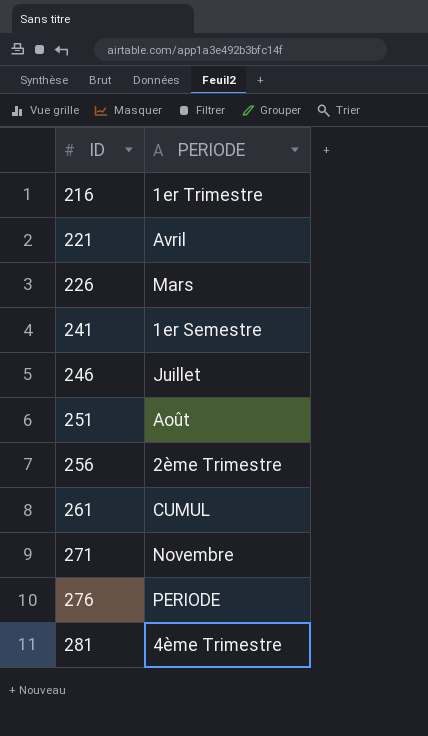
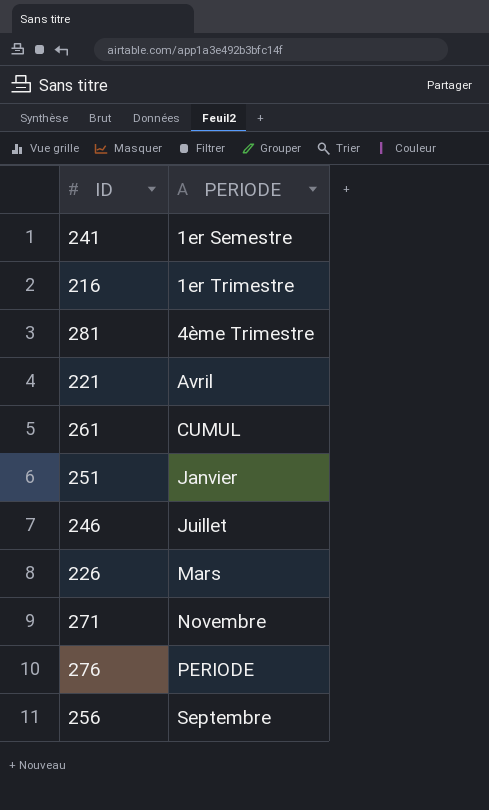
row order: ID ascending -> PERIODE ascending
251 | PERIODE: Août -> Janvier
256 | PERIODE: 2ème Trimestre -> Septembre

